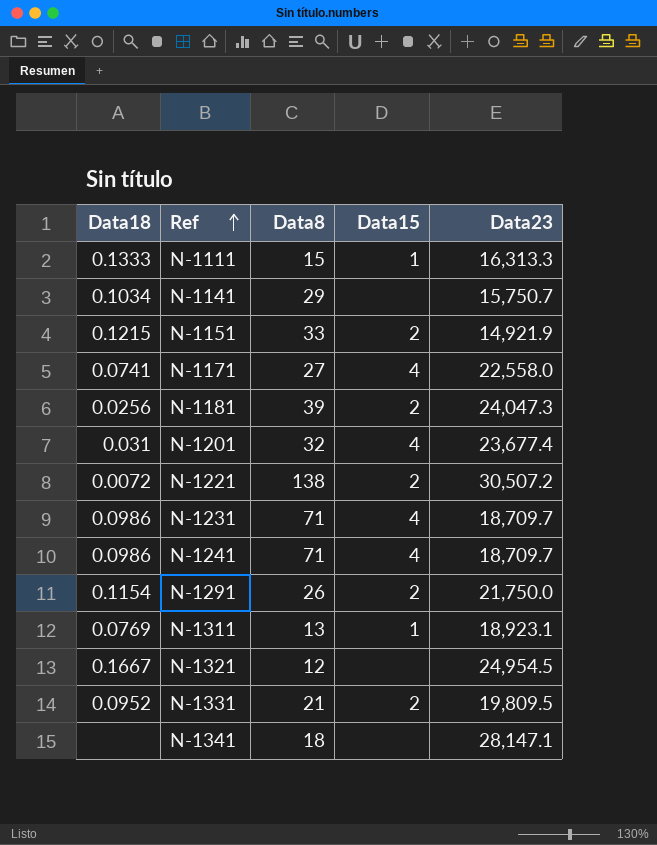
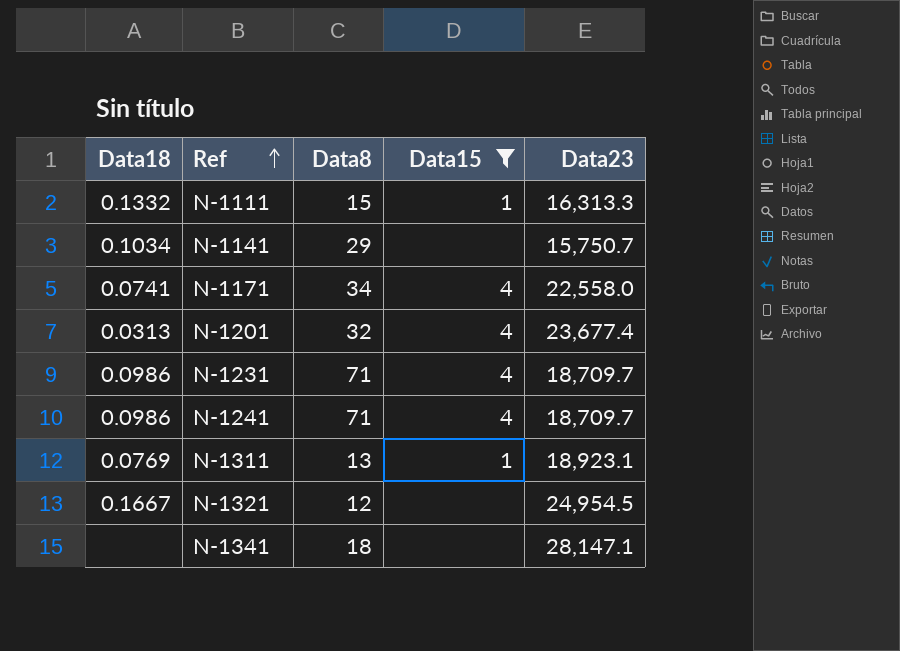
filter: none -> Data15 != 2
N-1111 | Data18: 0.1333 -> 0.1332
N-1171 | Data8: 27 -> 34
N-1201 | Data18: 0.031 -> 0.0313

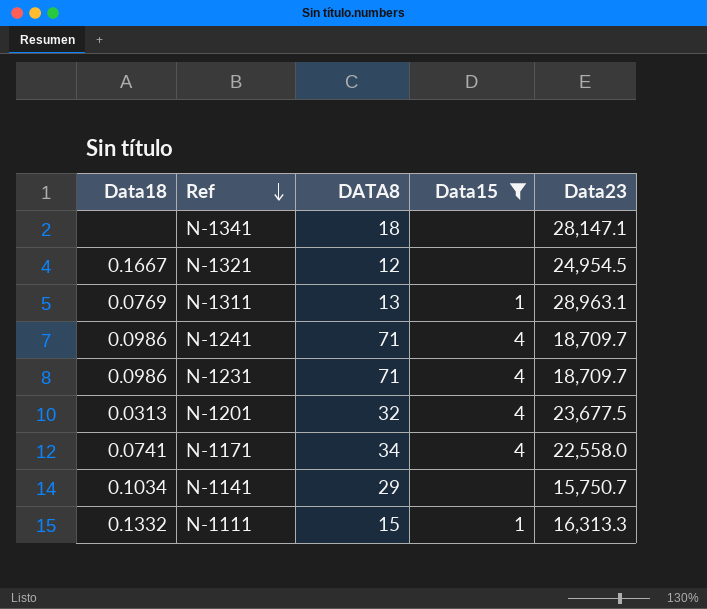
row order: Ref ascending -> Ref descending
column name: Data8 -> DATA8
N-1311 | Data23: 18,923.1 -> 28,963.1
N-1201 | Data23: 23,677.4 -> 23,677.5

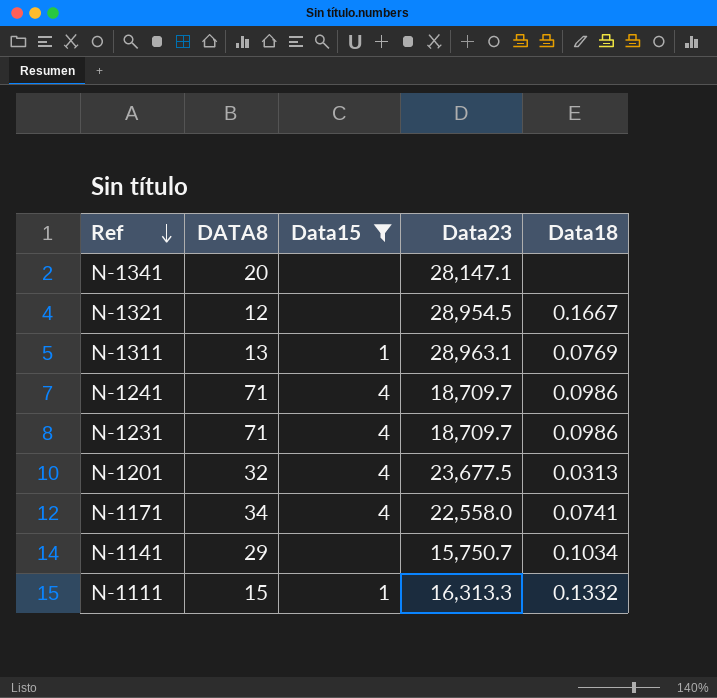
column Data18 | position: 1 -> 5
N-1341 | DATA8: 18 -> 20
N-1321 | Data23: 24,954.5 -> 28,954.5

